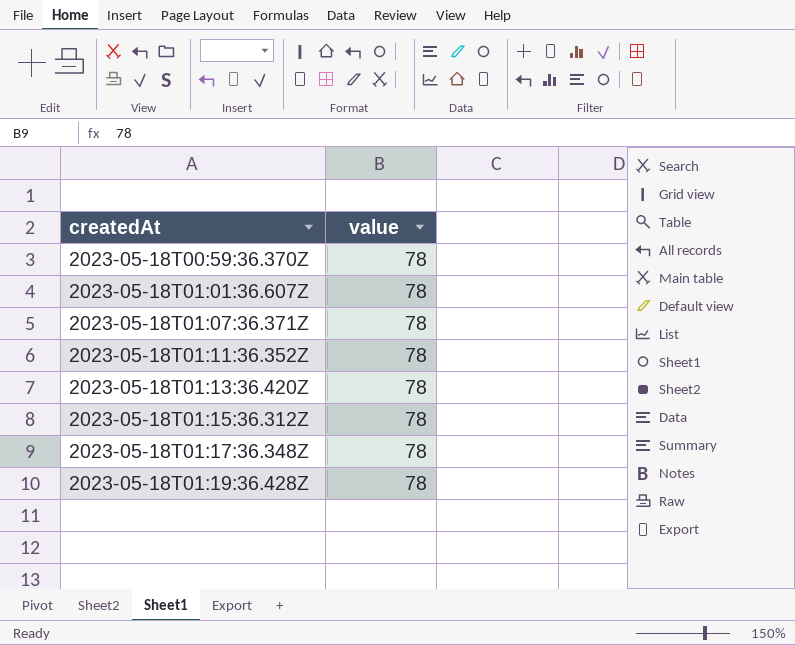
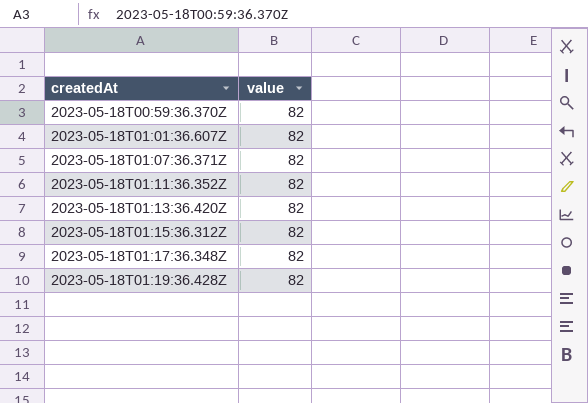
2023-05-18T00:59:36.370Z | value: 78 -> 82
2023-05-18T01:01:36.607Z | value: 78 -> 82
2023-05-18T01:07:36.371Z | value: 78 -> 82
2023-05-18T01:11:36.352Z | value: 78 -> 82
2023-05-18T01:13:36.420Z | value: 78 -> 82
2023-05-18T01:15:36.312Z | value: 78 -> 82
2023-05-18T01:17:36.348Z | value: 78 -> 82
2023-05-18T01:19:36.428Z | value: 78 -> 82

